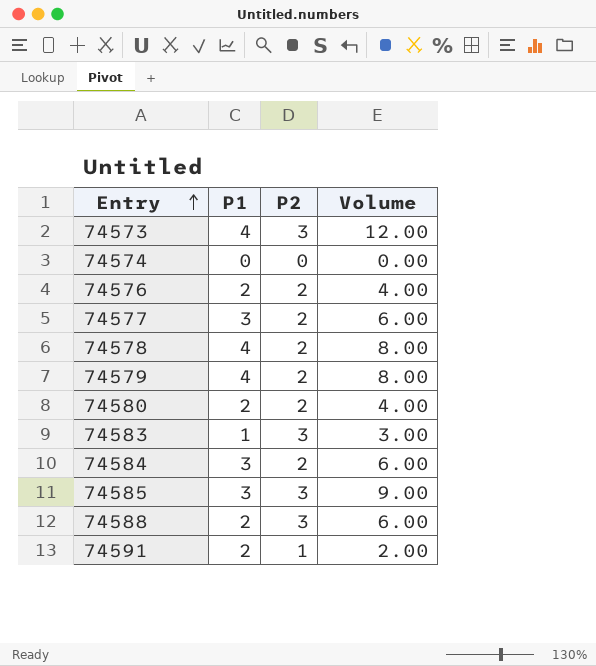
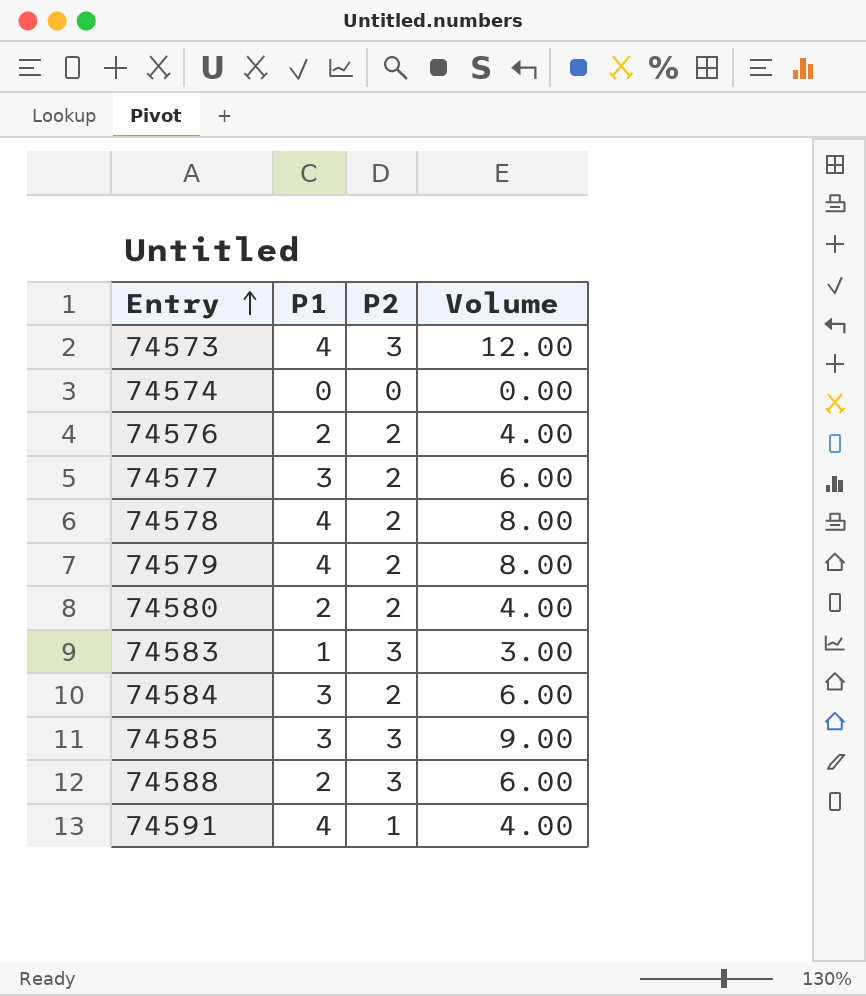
74591 | P1: 2 -> 4
74591 | Volume: 2.00 -> 4.00

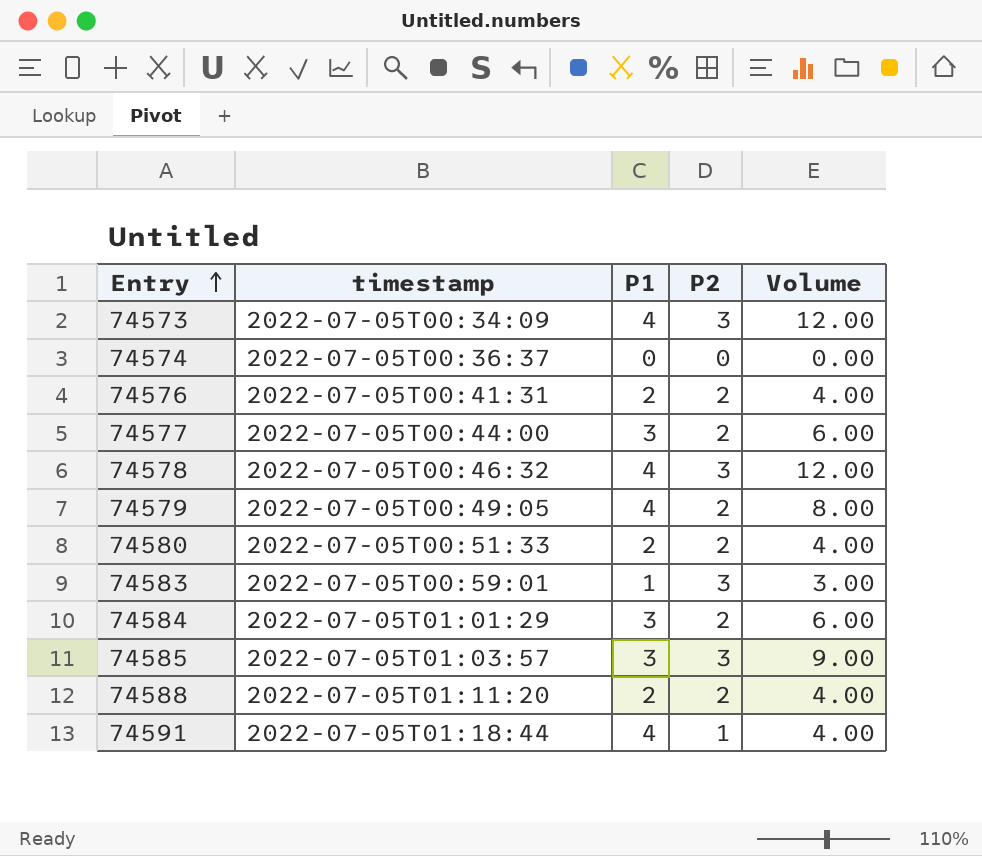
column timestamp | position: none -> 2
74578 | P2: 2 -> 3
74578 | Volume: 8.00 -> 12.00
74588 | P2: 3 -> 2
74588 | Volume: 6.00 -> 4.00

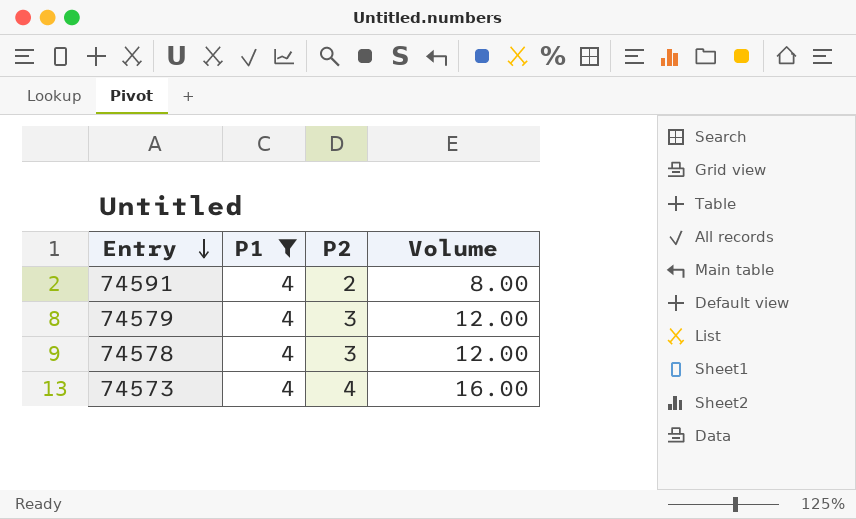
filter: none -> P1 = 4
row order: Entry ascending -> Entry descending
column timestamp | position: 2 -> none
74591 | P2: 1 -> 2
74591 | Volume: 4.00 -> 8.00
74579 | P2: 2 -> 3
74579 | Volume: 8.00 -> 12.00
74573 | P2: 3 -> 4
74573 | Volume: 12.00 -> 16.00

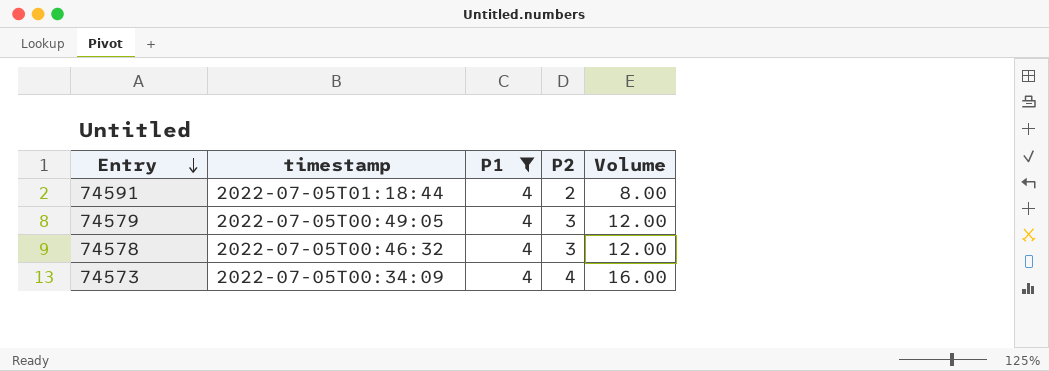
column timestamp | position: none -> 2

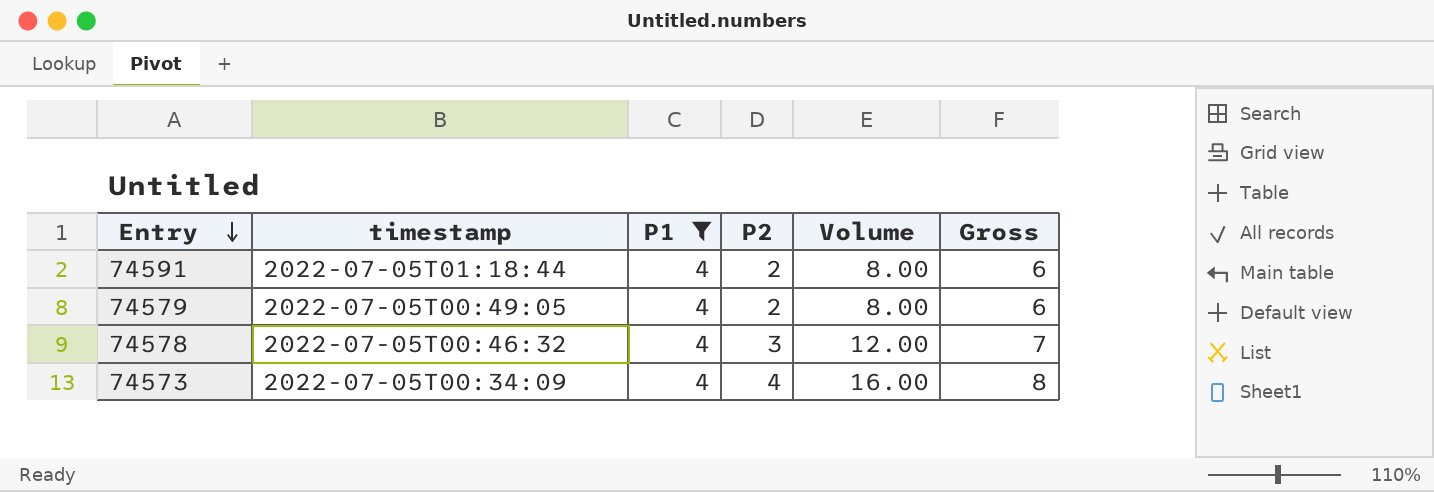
column Gross | formula: none -> [P1] + [P2]
74579 | P2: 3 -> 2
74579 | Volume: 12.00 -> 8.00

